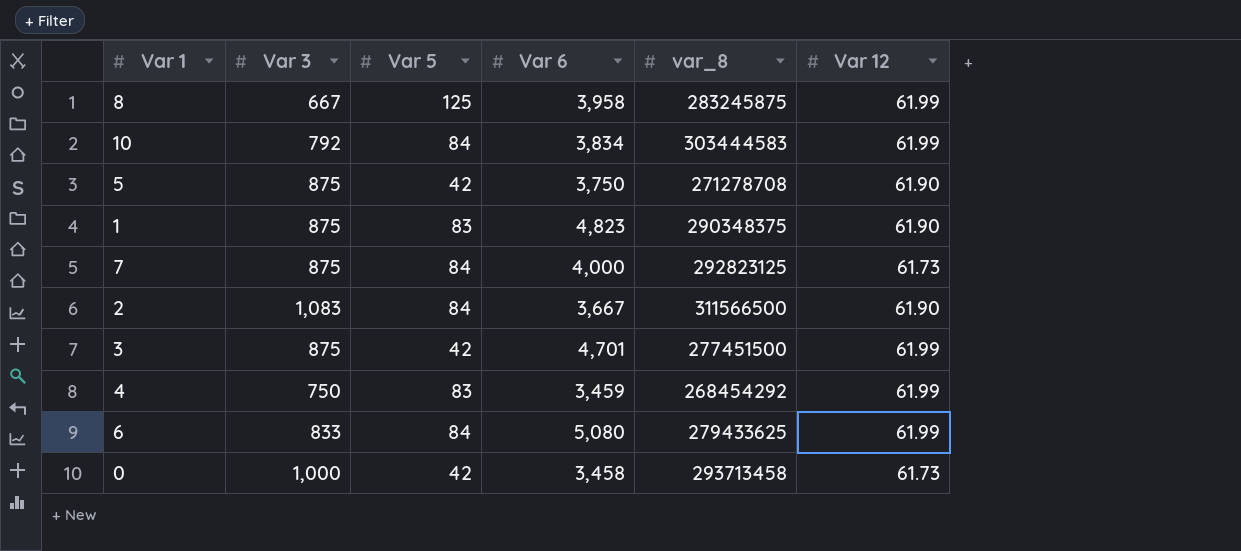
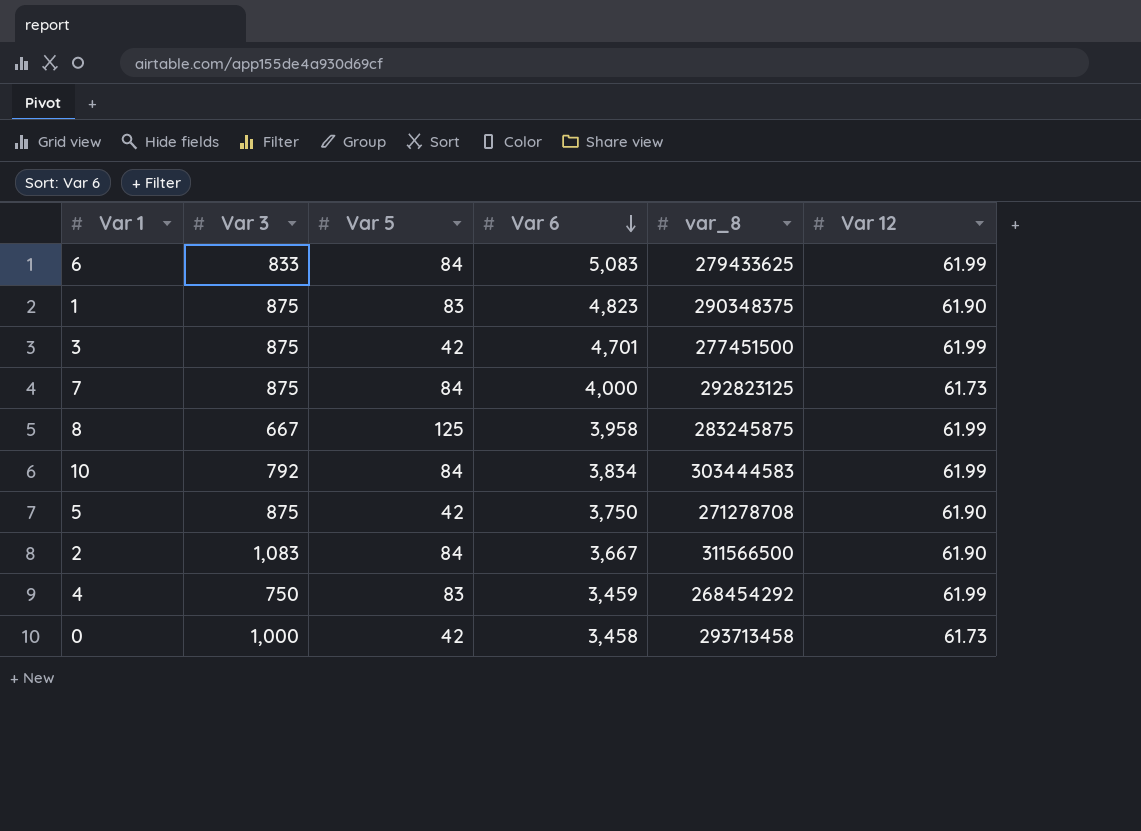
row order: none -> Var 6 descending
6 | Var 6: 5,080 -> 5,083

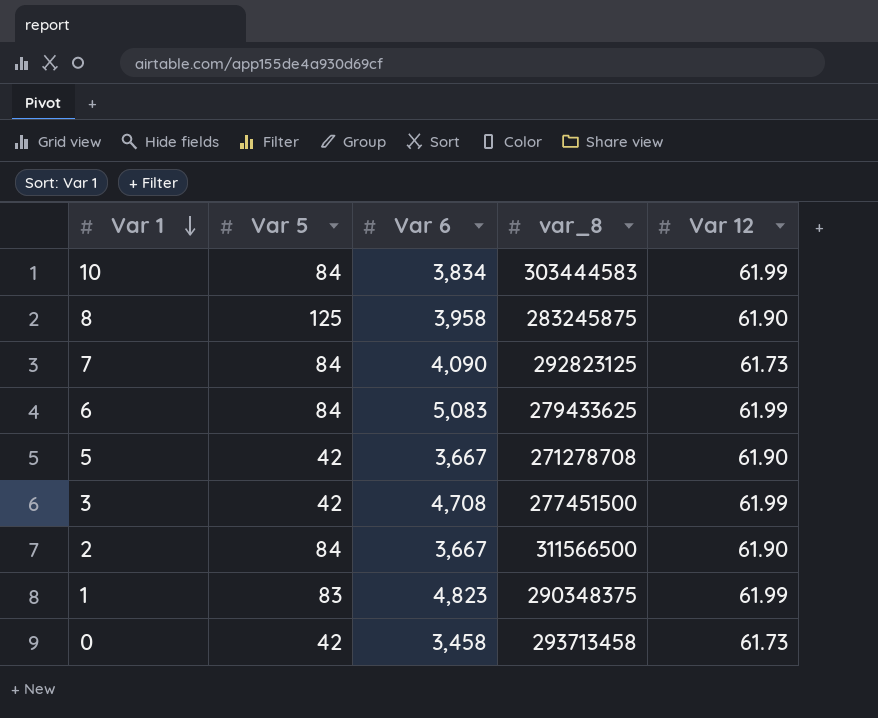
row order: Var 6 descending -> Var 1 descending
column Var 3 | position: 2 -> none
row 4: 750 | 83 | 3,459 | 268454292 | 61.99 -> none
8 | Var 12: 61.99 -> 61.90
7 | Var 6: 4,000 -> 4,090
5 | Var 6: 3,750 -> 3,667
3 | Var 6: 4,701 -> 4,708
1 | Var 12: 61.90 -> 61.99

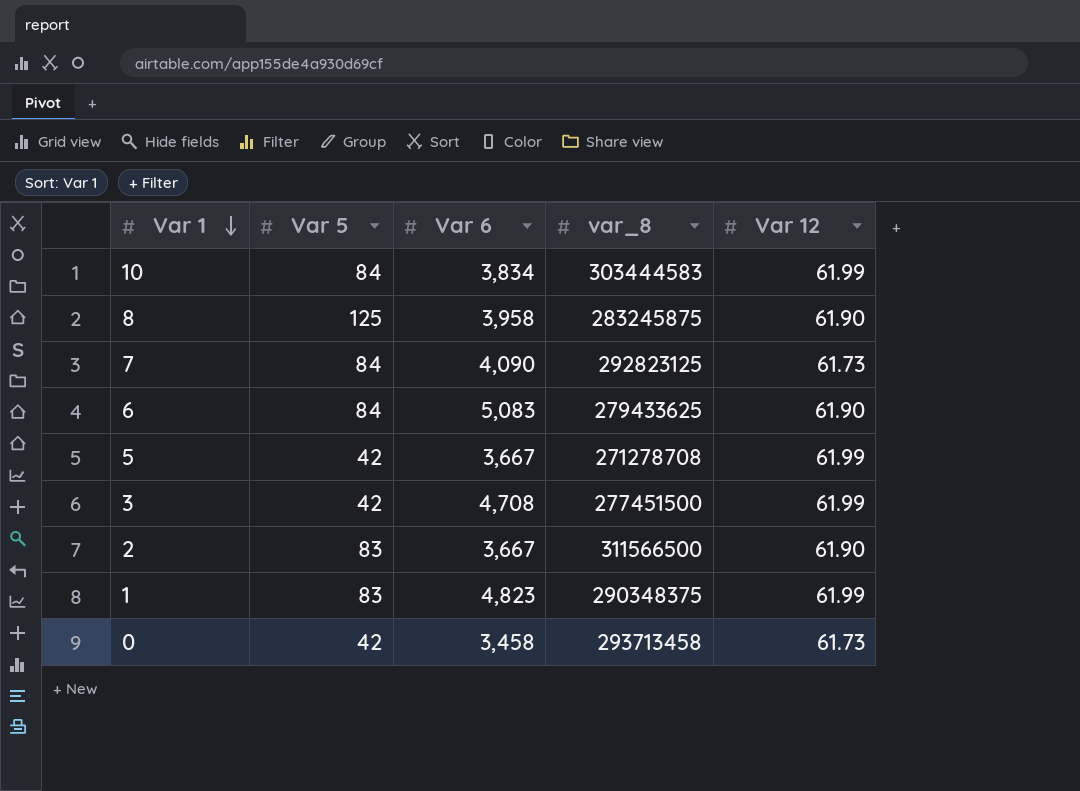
6 | Var 12: 61.99 -> 61.90
5 | Var 12: 61.90 -> 61.99
2 | Var 5: 84 -> 83

